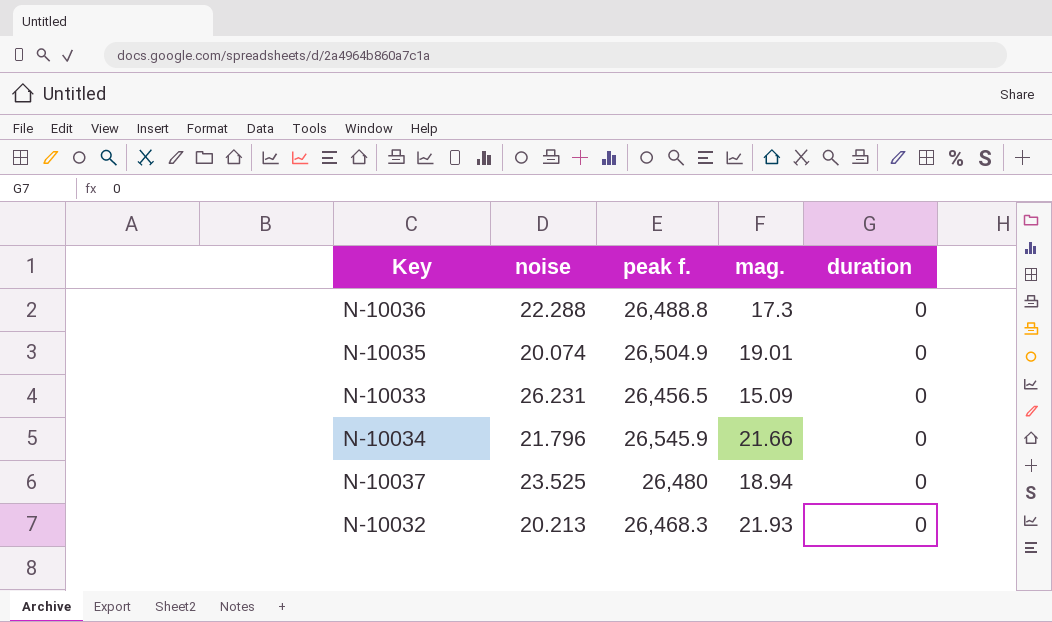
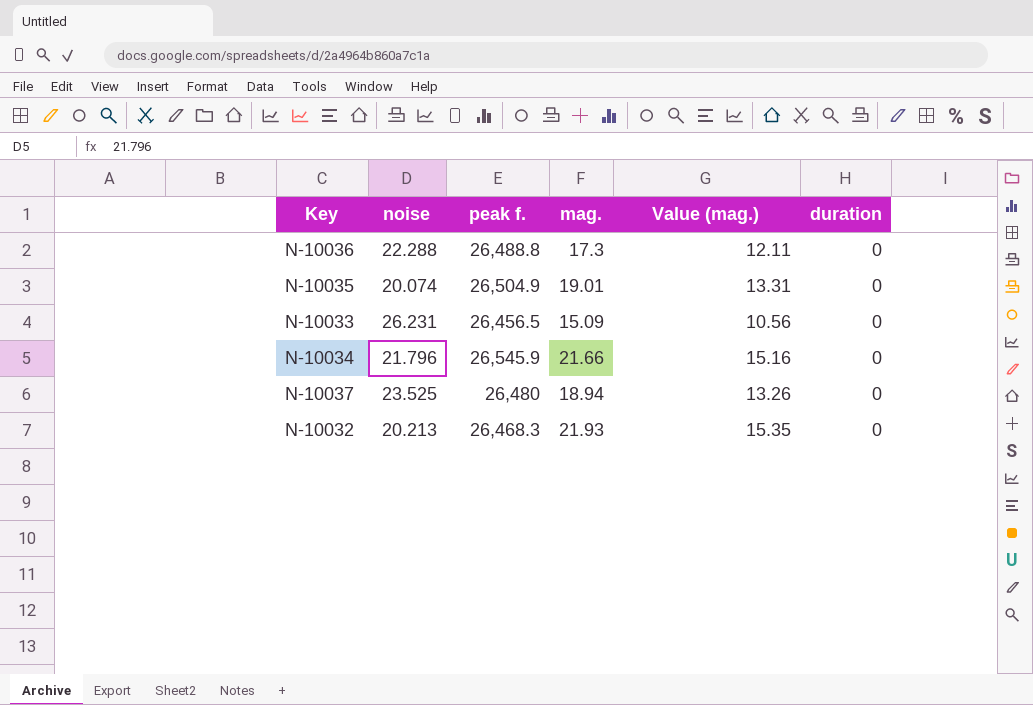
column Value (mag.) | formula: none -> [mag.] * 0.7

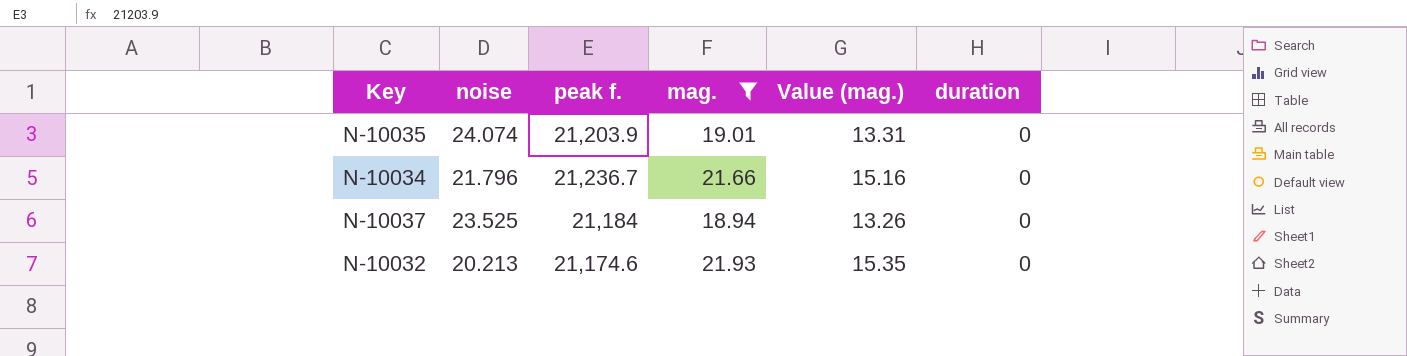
filter: none -> mag. >= 18.94
N-10035 | noise: 20.074 -> 24.074
N-10035 | peak f.: 26,504.9 -> 21,203.9
N-10034 | peak f.: 26,545.9 -> 21,236.7
N-10037 | peak f.: 26,480 -> 21,184
N-10032 | peak f.: 26,468.3 -> 21,174.6

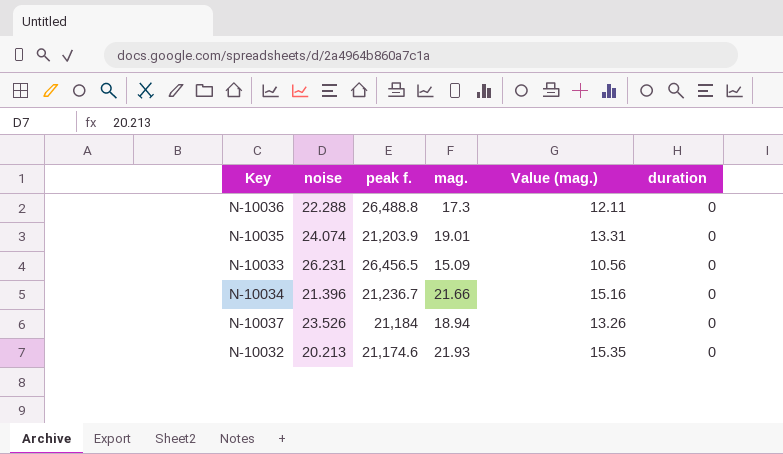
filter: mag. >= 18.94 -> none
N-10034 | noise: 21.796 -> 21.396
N-10037 | noise: 23.525 -> 23.526

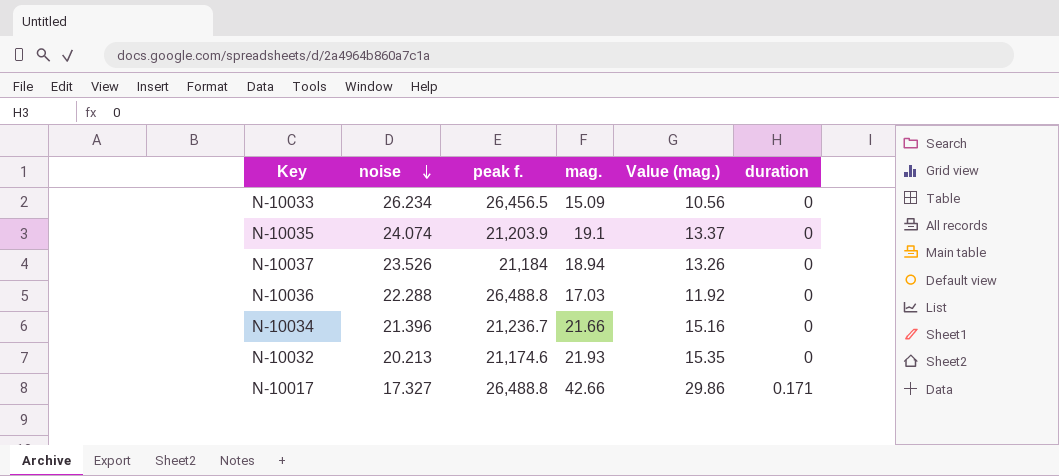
row order: none -> noise descending
N-10033 | noise: 26.231 -> 26.234
N-10035 | mag.: 19.01 -> 19.1
N-10035 | Value (mag.): 13.31 -> 13.37
N-10036 | mag.: 17.3 -> 17.03
N-10036 | Value (mag.): 12.11 -> 11.92
row N-10017: none -> 17.327 | 26,488.8 | 42.66 | 29.86 | 0.171

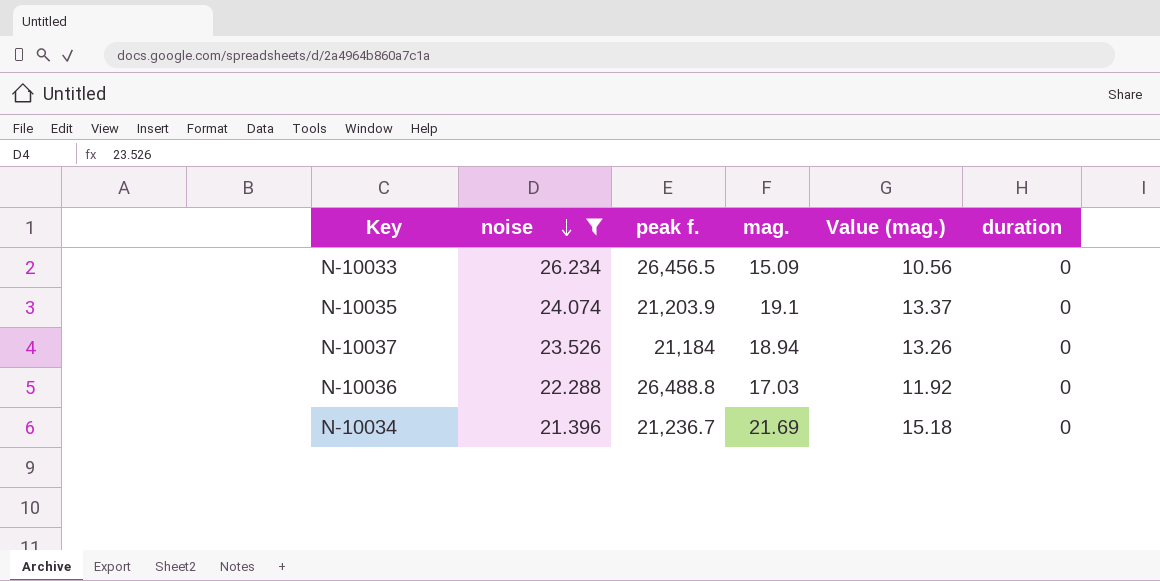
filter: none -> noise >= 21.396
N-10034 | mag.: 21.66 -> 21.69
N-10034 | Value (mag.): 15.16 -> 15.18

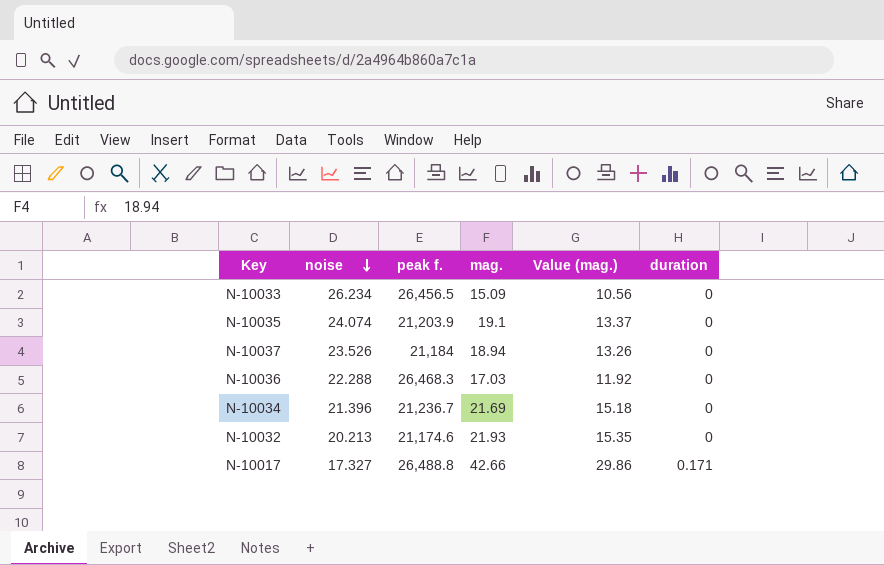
filter: noise >= 21.396 -> none
N-10036 | peak f.: 26,488.8 -> 26,468.3

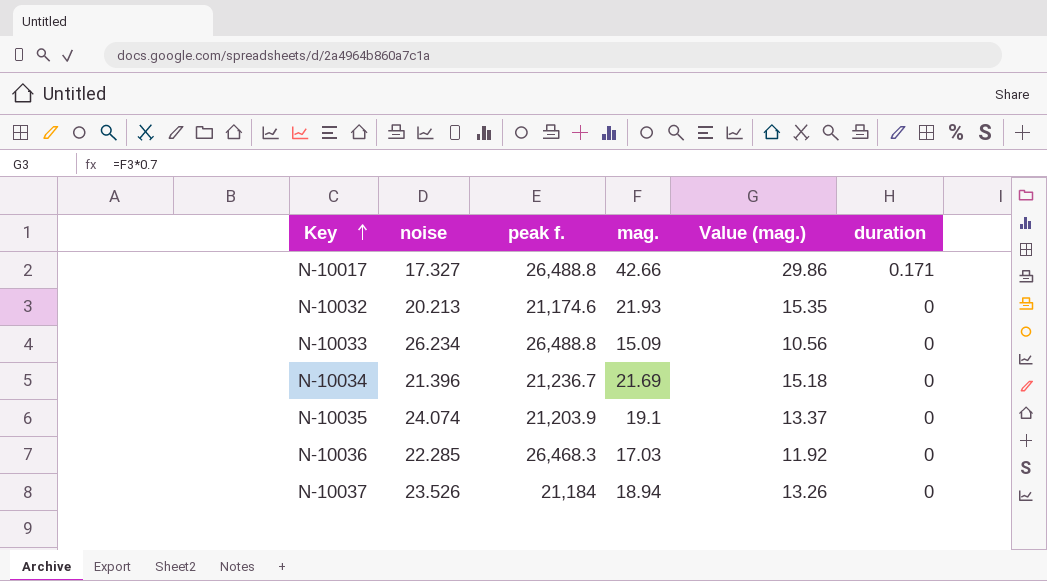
row order: noise descending -> Key ascending
N-10033 | peak f.: 26,456.5 -> 26,488.8
N-10036 | noise: 22.288 -> 22.285

